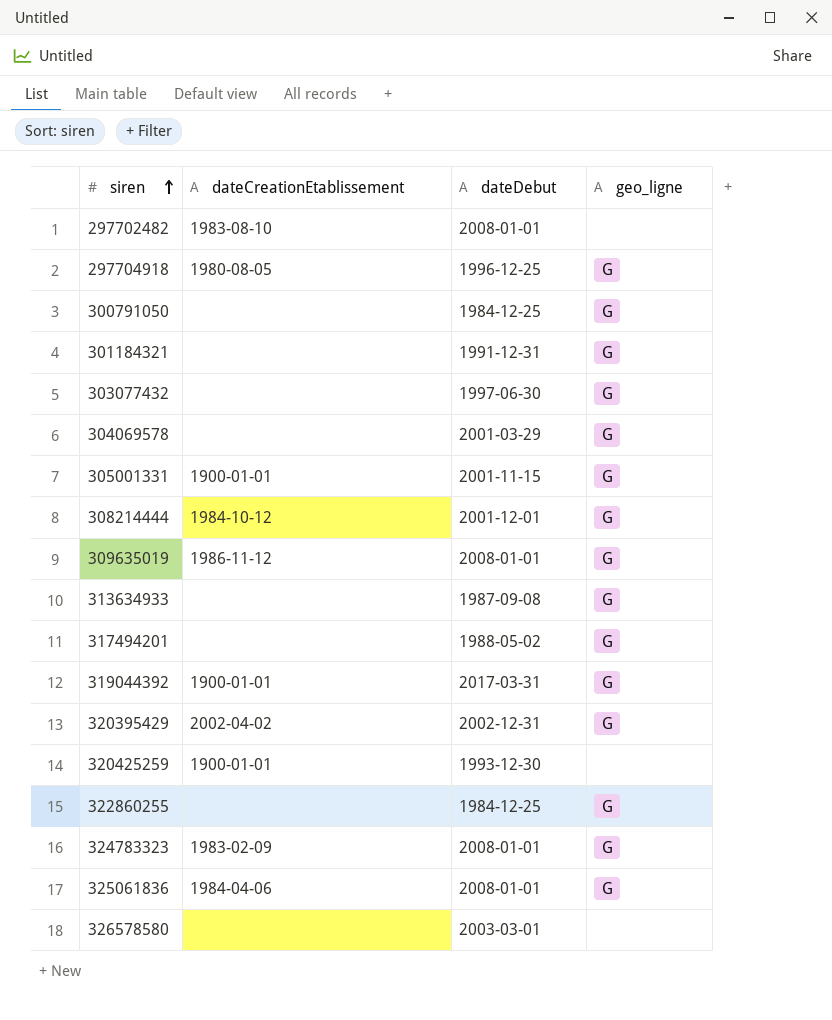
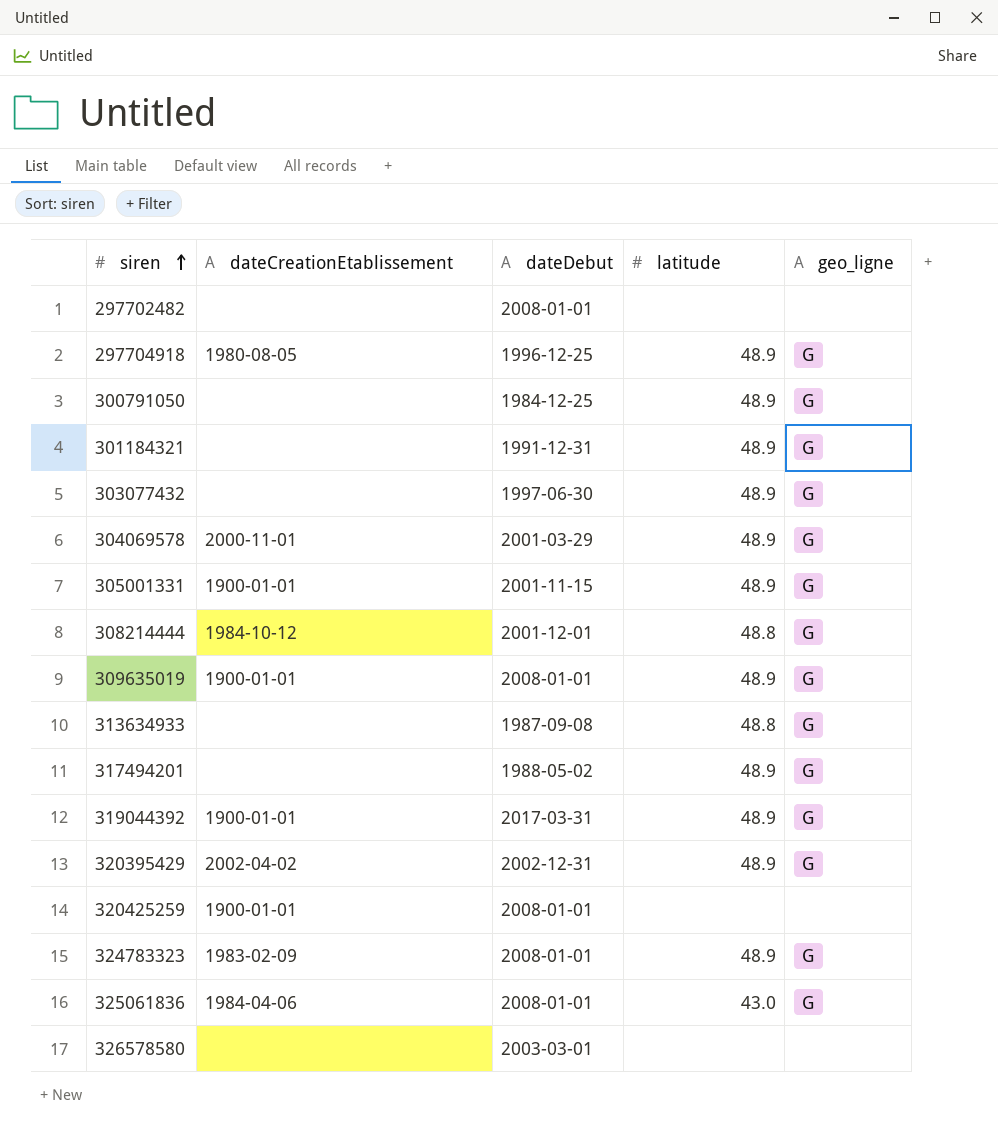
column latitude | position: none -> 4
row 322860255: none | 1984-12-25 | G -> none
297702482 | dateCreationEtablissement: 1983-08-10 -> none
304069578 | dateCreationEtablissement: none -> 2000-11-01
309635019 | dateCreationEtablissement: 1986-11-12 -> 1900-01-01
320425259 | dateDebut: 1993-12-30 -> 2008-01-01

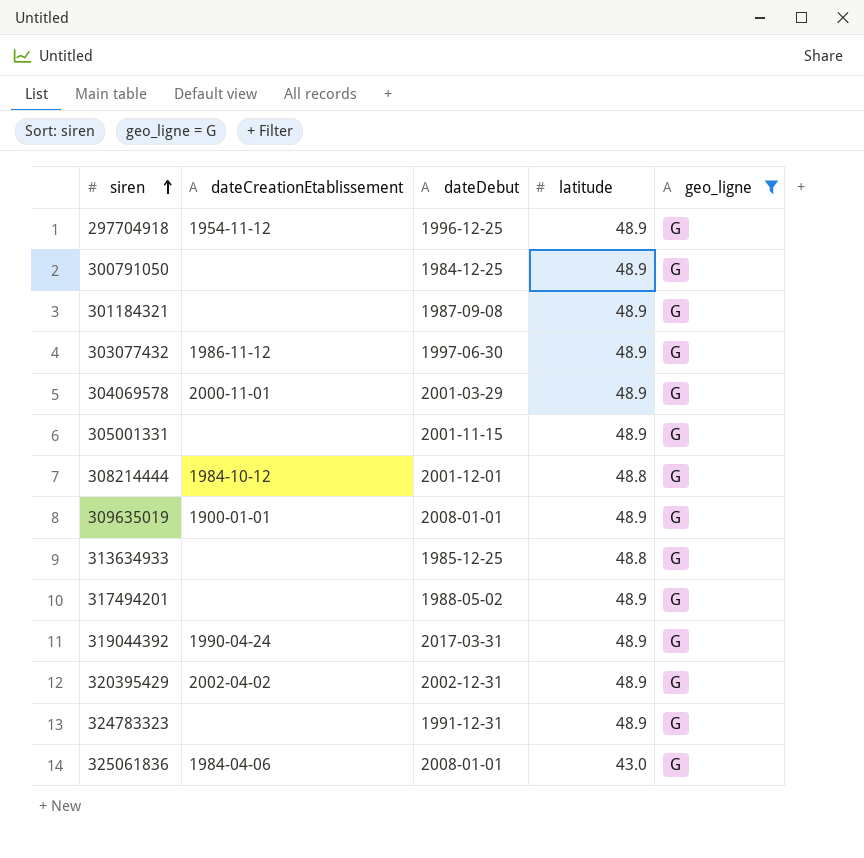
filter: none -> geo_ligne = G
297704918 | dateCreationEtablissement: 1980-08-05 -> 1954-11-12
301184321 | dateDebut: 1991-12-31 -> 1987-09-08
303077432 | dateCreationEtablissement: none -> 1986-11-12
305001331 | dateCreationEtablissement: 1900-01-01 -> none
313634933 | dateDebut: 1987-09-08 -> 1985-12-25
319044392 | dateCreationEtablissement: 1900-01-01 -> 1990-04-24
324783323 | dateCreationEtablissement: 1983-02-09 -> none
324783323 | dateDebut: 2008-01-01 -> 1991-12-31

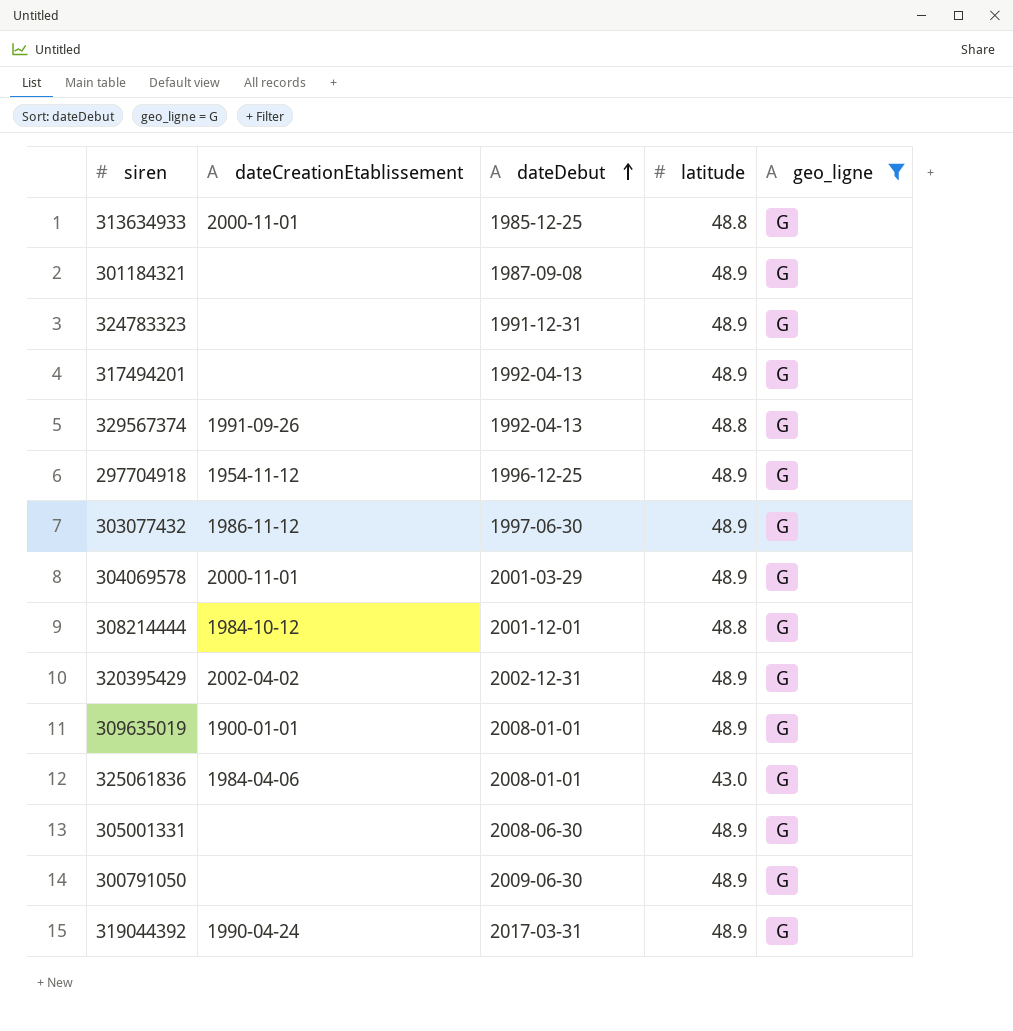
row order: siren ascending -> dateDebut ascending
313634933 | dateCreationEtablissement: none -> 2000-11-01
317494201 | dateDebut: 1988-05-02 -> 1992-04-13
row 329567374: none -> 1991-09-26 | 1992-04-13 | 48.8 | G
305001331 | dateDebut: 2001-11-15 -> 2008-06-30
300791050 | dateDebut: 1984-12-25 -> 2009-06-30

